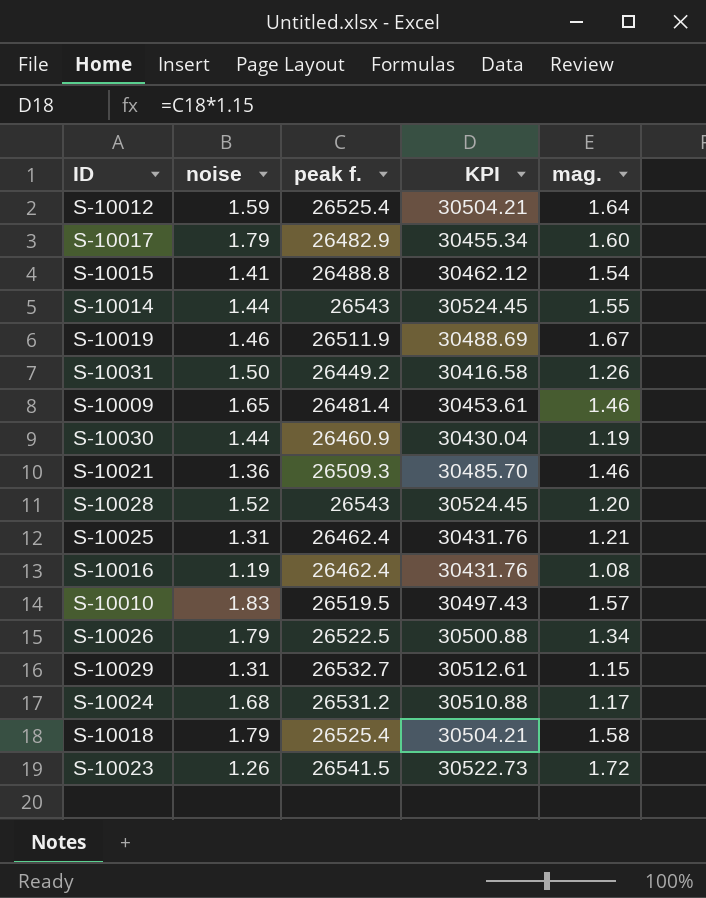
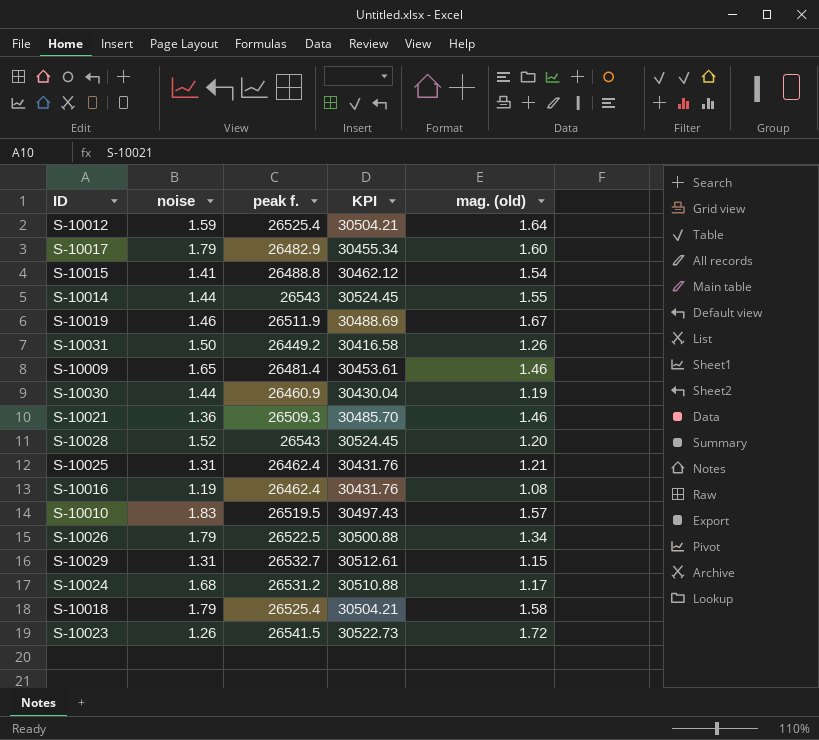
column name: mag. -> mag. (old)

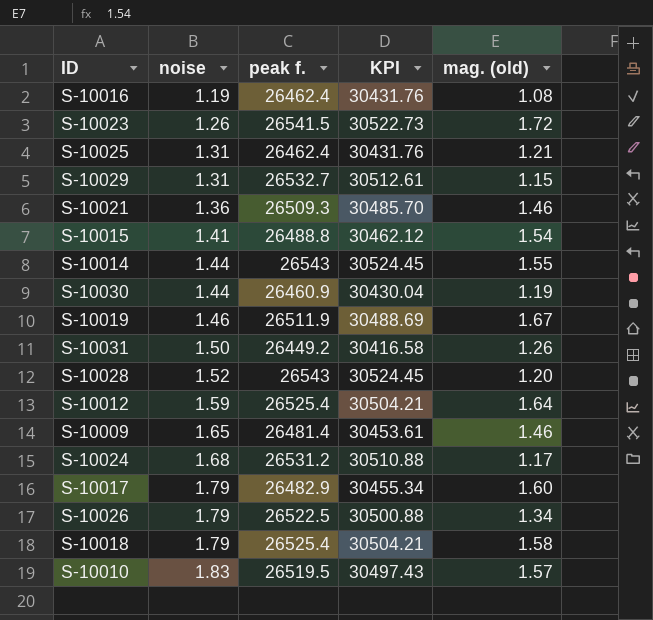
row order: none -> noise ascending

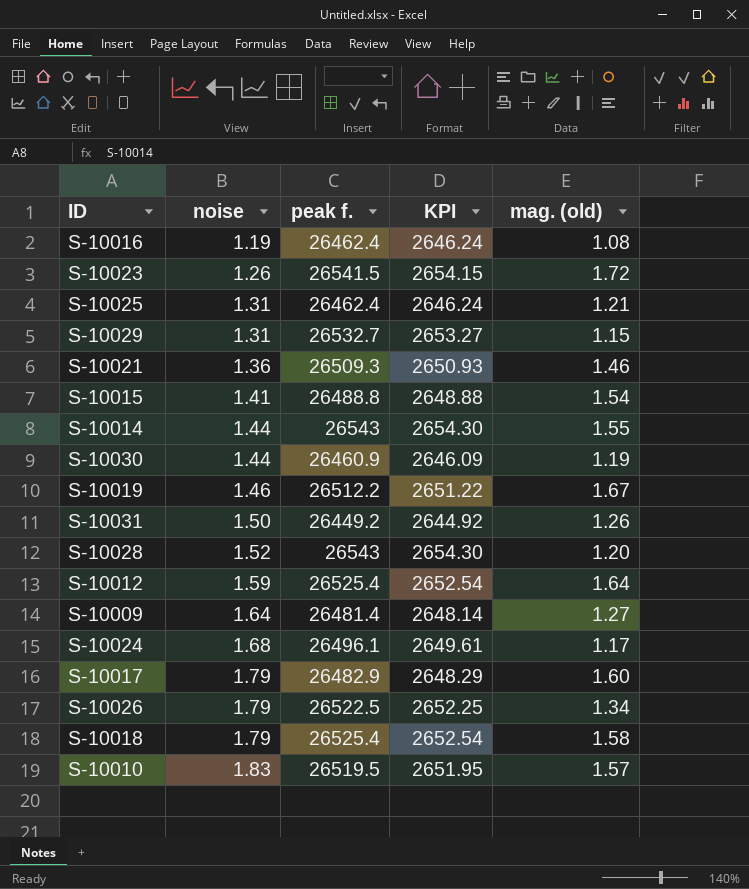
column KPI | formula: [peak f.] * 1.15 -> [peak f.] * 0.1
S-10019 | peak f.: 26511.9 -> 26512.2
S-10009 | noise: 1.65 -> 1.64
S-10009 | mag. (old): 1.46 -> 1.27
S-10024 | peak f.: 26531.2 -> 26496.1

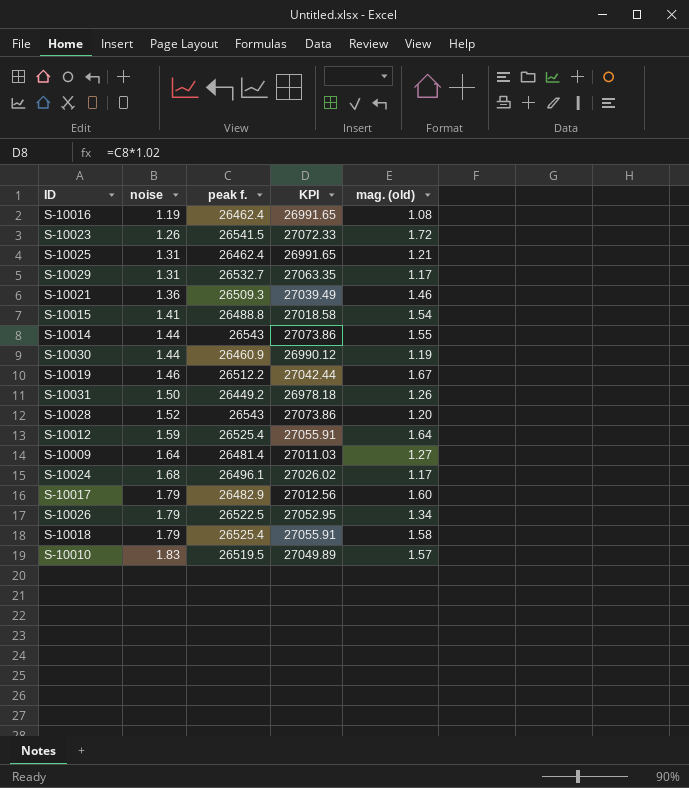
column KPI | formula: [peak f.] * 0.1 -> [peak f.] * 1.02
S-10029 | mag. (old): 1.15 -> 1.17

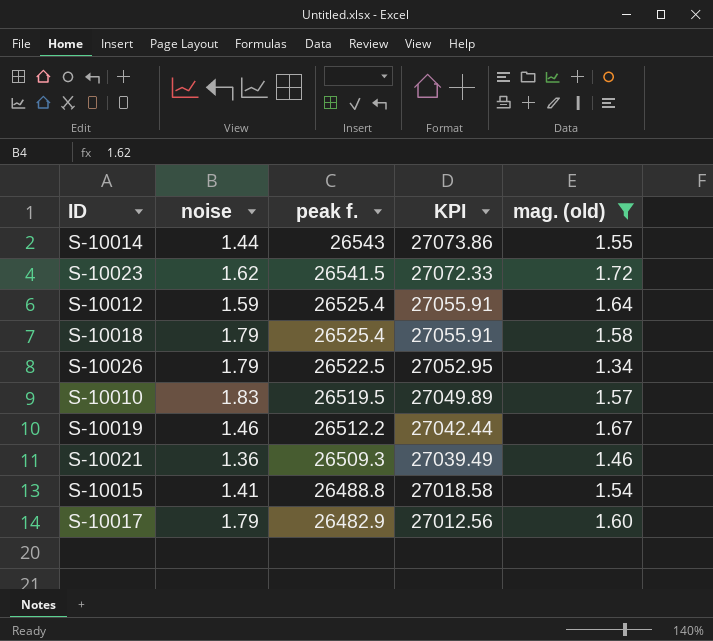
filter: none -> mag. (old) >= 1.34
row order: noise ascending -> peak f. descending
S-10023 | noise: 1.26 -> 1.62

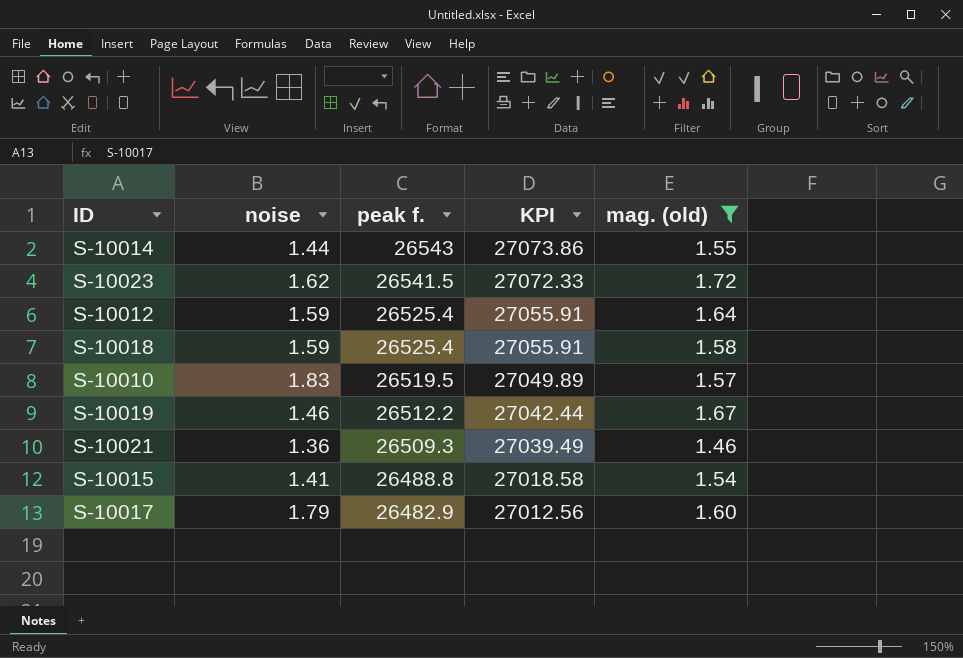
row S-10026: 1.79 | 26522.5 | 27052.95 | 1.34 -> none
S-10018 | noise: 1.79 -> 1.59

